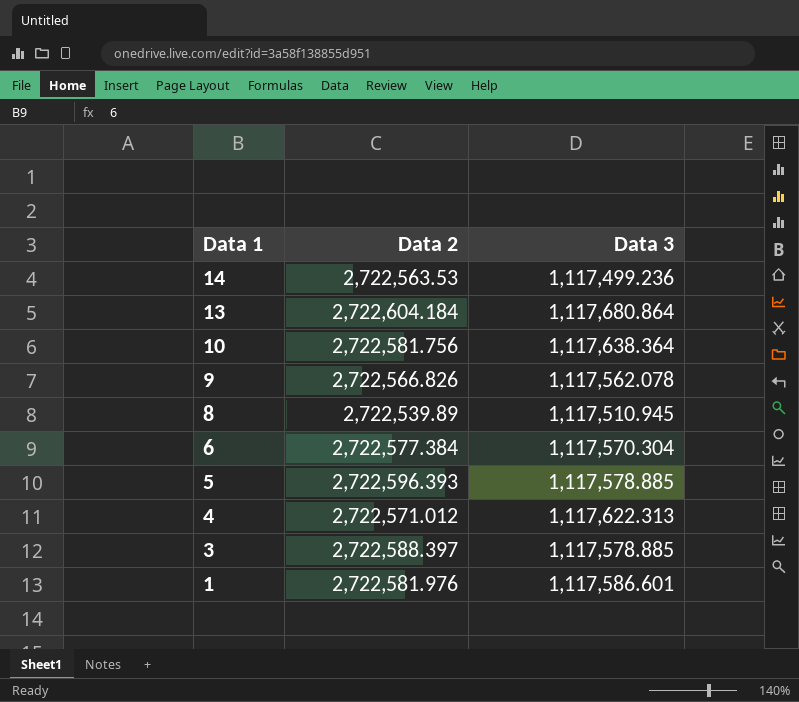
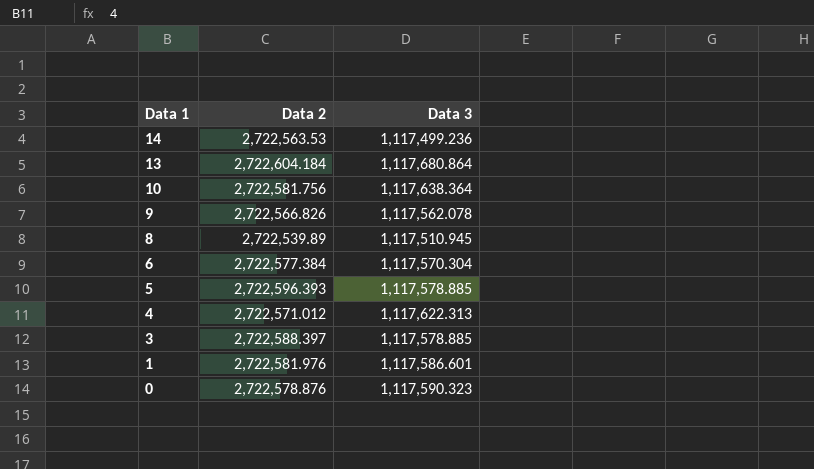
row 0: none -> 2,722,578.876 | 1,117,590.323

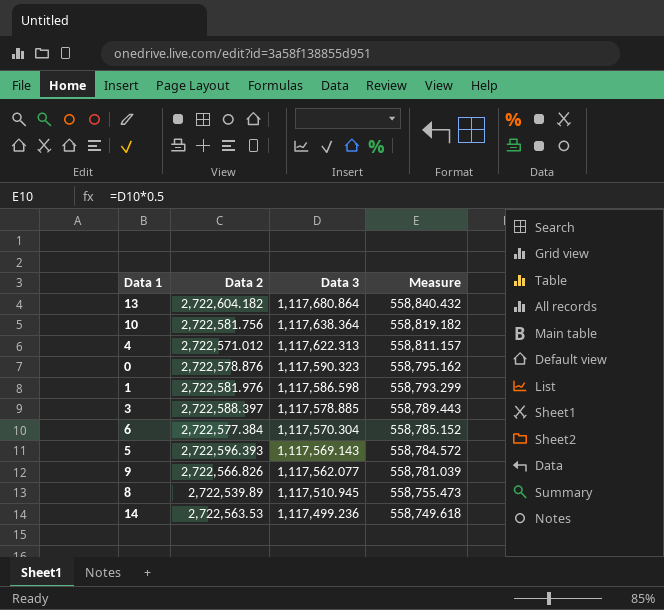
row order: Data 1 descending -> Data 3 descending
column Measure | formula: none -> [Data 3] * 0.5
13 | Data 2: 2,722,604.184 -> 2,722,604.182
1 | Data 3: 1,117,586.601 -> 1,117,586.598
5 | Data 3: 1,117,578.885 -> 1,117,569.143
9 | Data 3: 1,117,562.078 -> 1,117,562.077

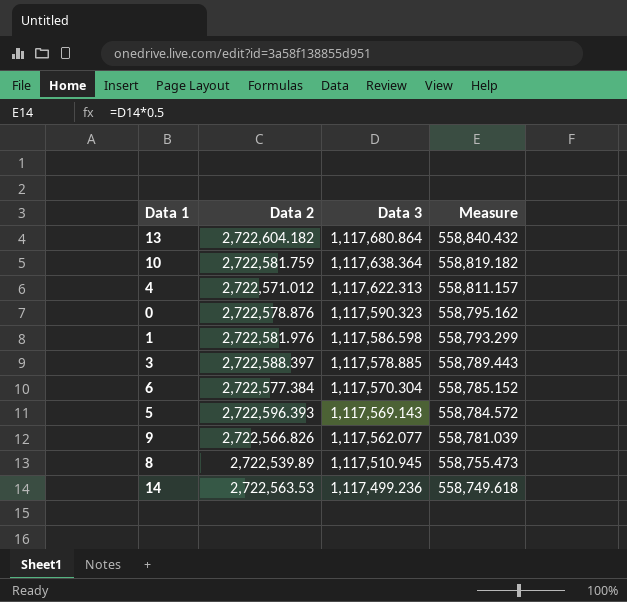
10 | Data 2: 2,722,581.756 -> 2,722,581.759

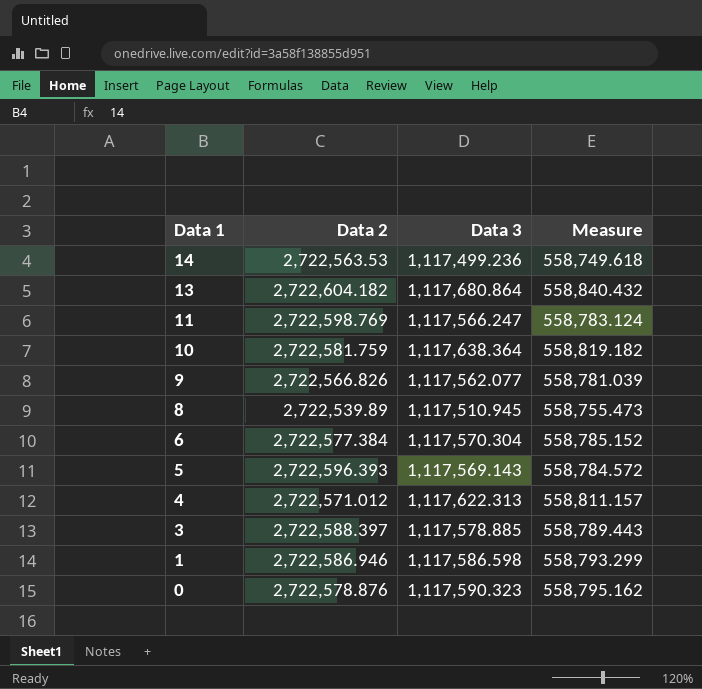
row order: Data 3 descending -> Data 1 descending
row 11: none -> 2,722,598.769 | 1,117,566.247 | 558,783.124
1 | Data 2: 2,722,581.976 -> 2,722,586.946

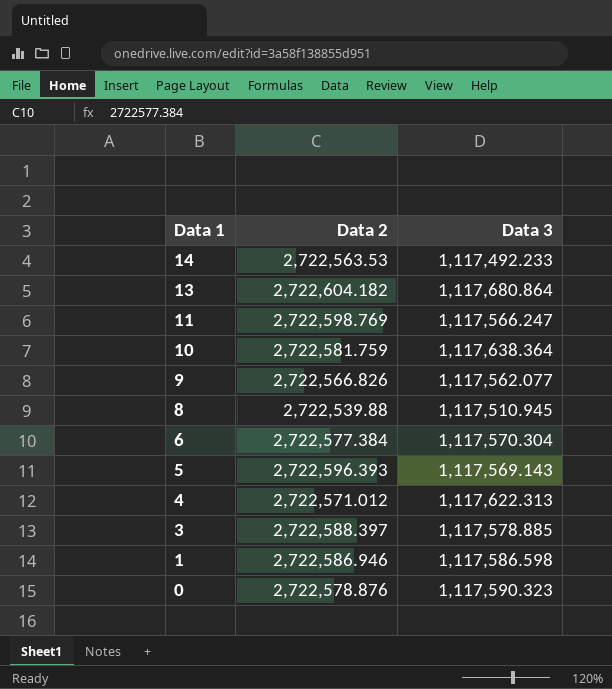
column Measure | formula: [Data 3] * 0.5 -> none
14 | Data 3: 1,117,499.236 -> 1,117,492.233
8 | Data 2: 2,722,539.89 -> 2,722,539.88

